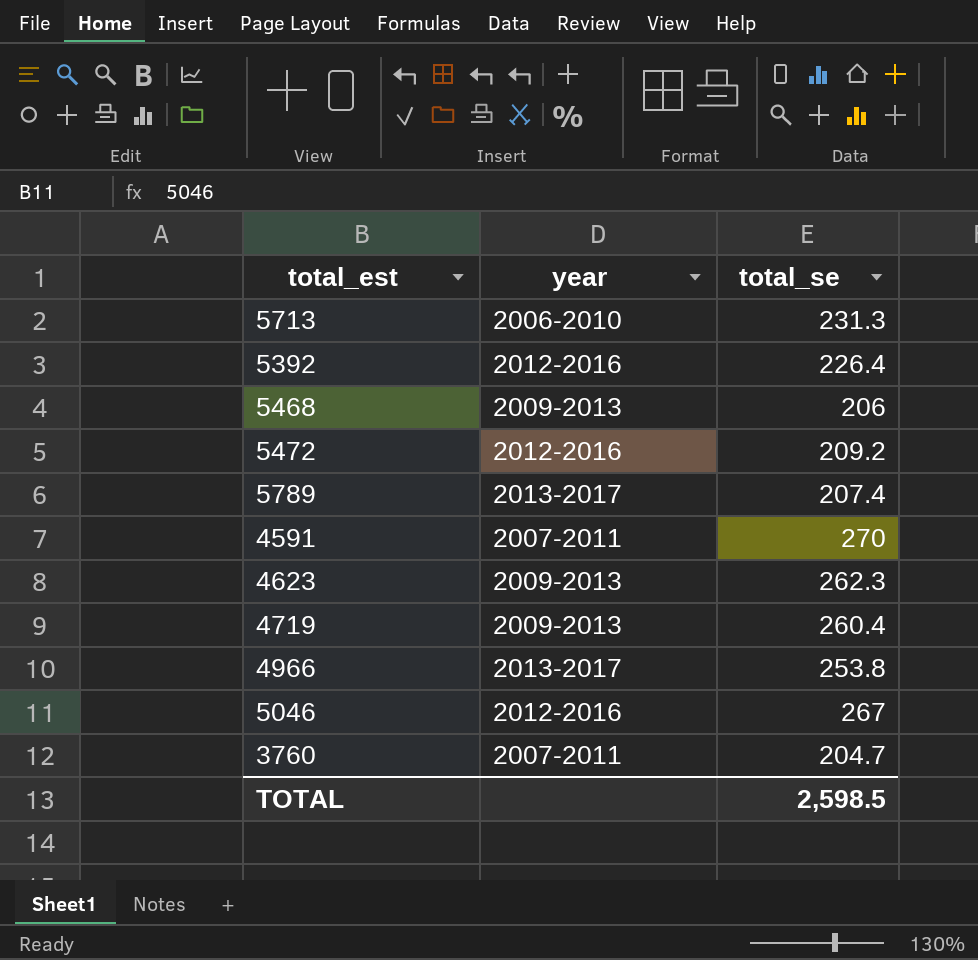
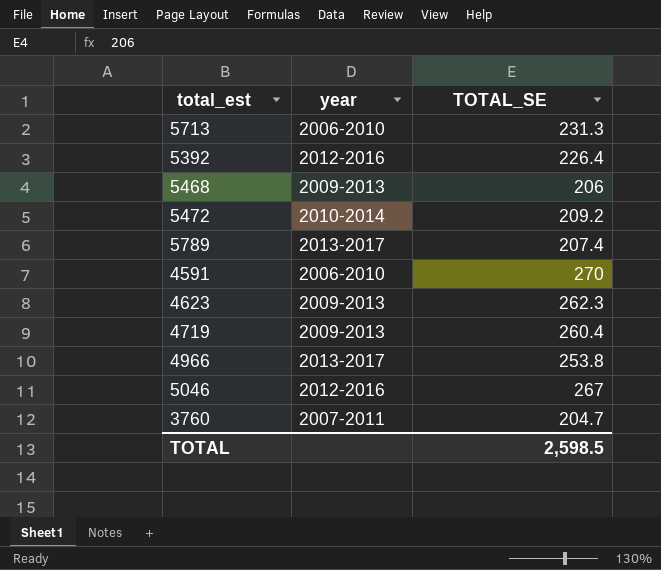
column name: total_se -> TOTAL_SE
5472 | year: 2012-2016 -> 2010-2014
4591 | year: 2007-2011 -> 2006-2010

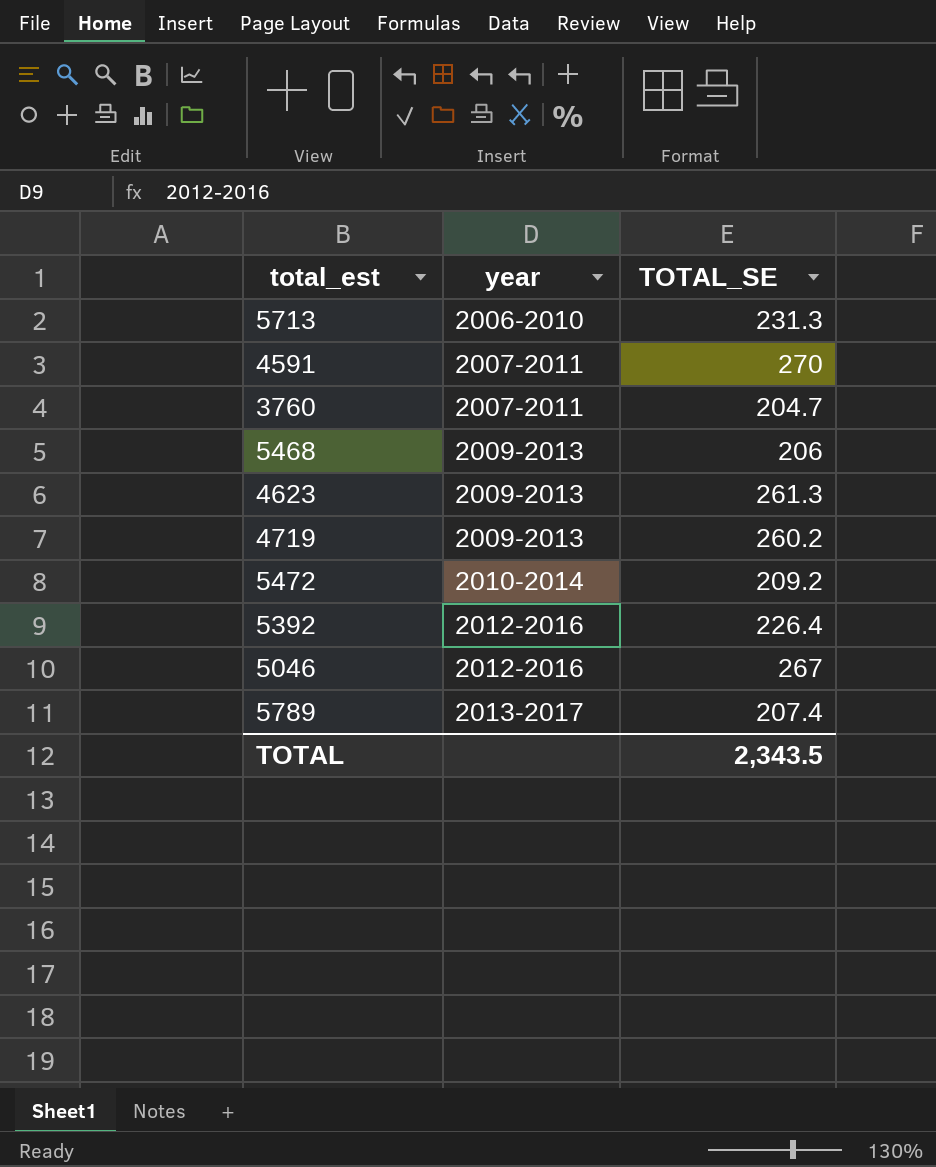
row order: none -> year ascending
row 4966: 2013-2017 | 253.8 -> none
4591 | year: 2006-2010 -> 2007-2011
4623 | TOTAL_SE: 262.3 -> 261.3
4719 | TOTAL_SE: 260.4 -> 260.2
TOTAL | TOTAL_SE: 2,598.5 -> 2,343.5

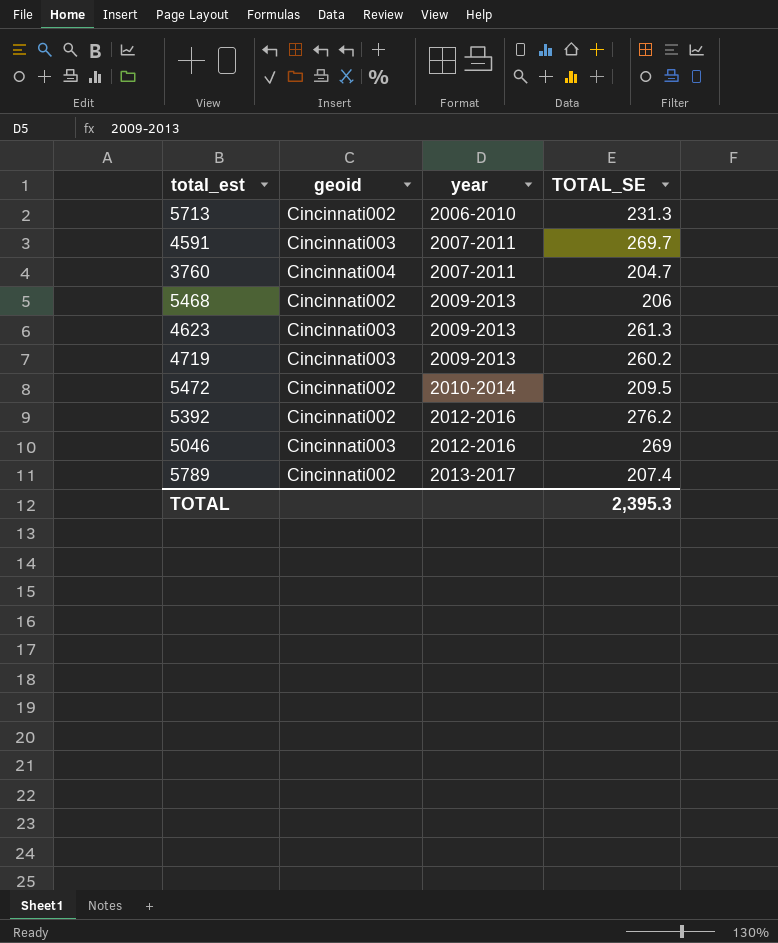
column geoid | position: none -> 2
4591 | TOTAL_SE: 270 -> 269.7
5472 | TOTAL_SE: 209.2 -> 209.5
5392 | TOTAL_SE: 226.4 -> 276.2
5046 | TOTAL_SE: 267 -> 269
TOTAL | TOTAL_SE: 2,343.5 -> 2,395.3

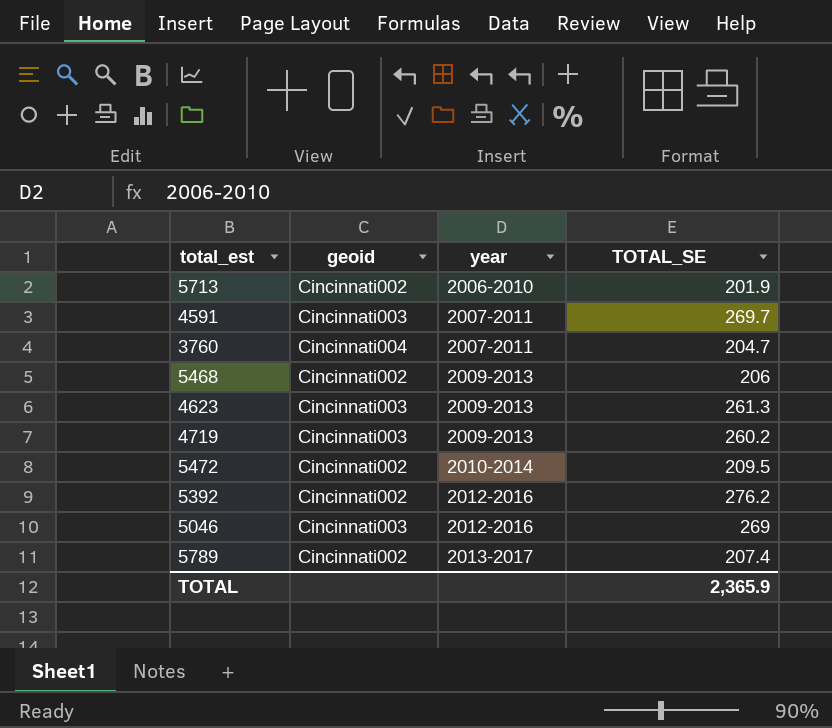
5713 | TOTAL_SE: 231.3 -> 201.9
TOTAL | TOTAL_SE: 2,395.3 -> 2,365.9

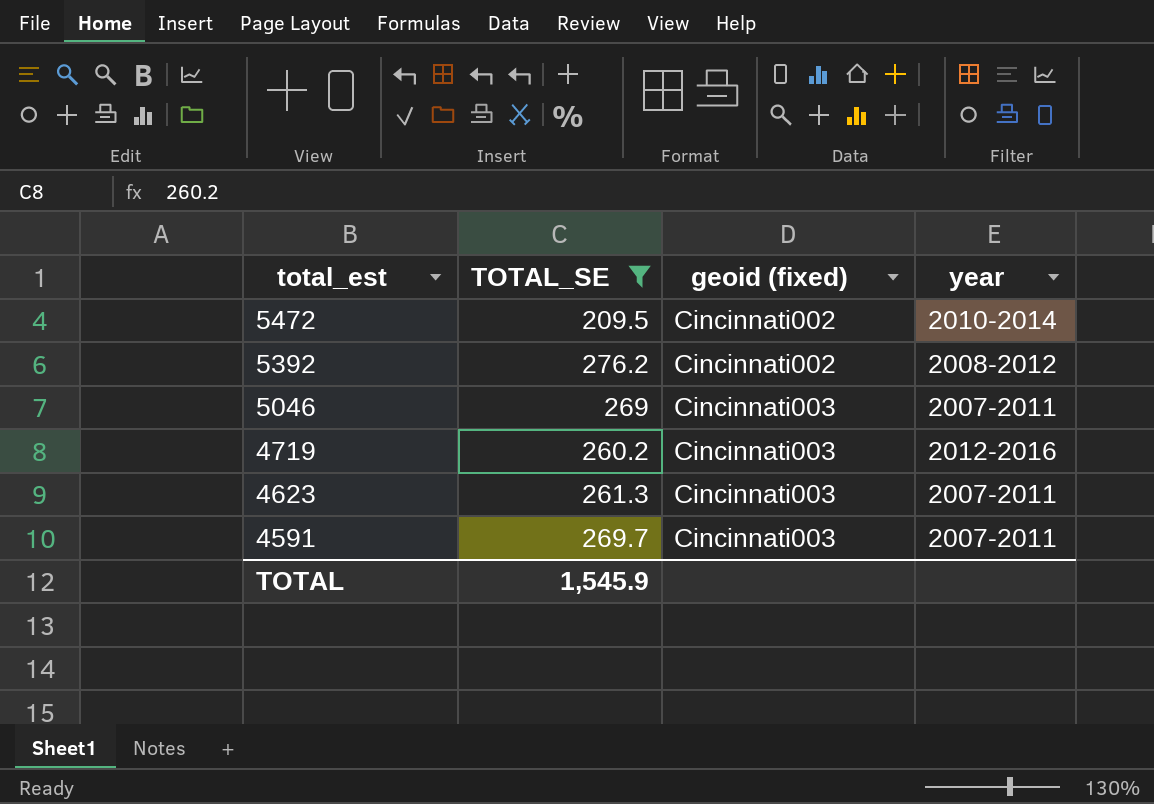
filter: none -> TOTAL_SE >= 209.5
row order: year ascending -> total_est descending
column TOTAL_SE | position: 4 -> 2
column name: geoid -> geoid (fixed)
5392 | year: 2012-2016 -> 2008-2012
5046 | year: 2012-2016 -> 2007-2011
4719 | year: 2009-2013 -> 2012-2016
4623 | year: 2009-2013 -> 2007-2011
TOTAL | TOTAL_SE: 2,365.9 -> 1,545.9

